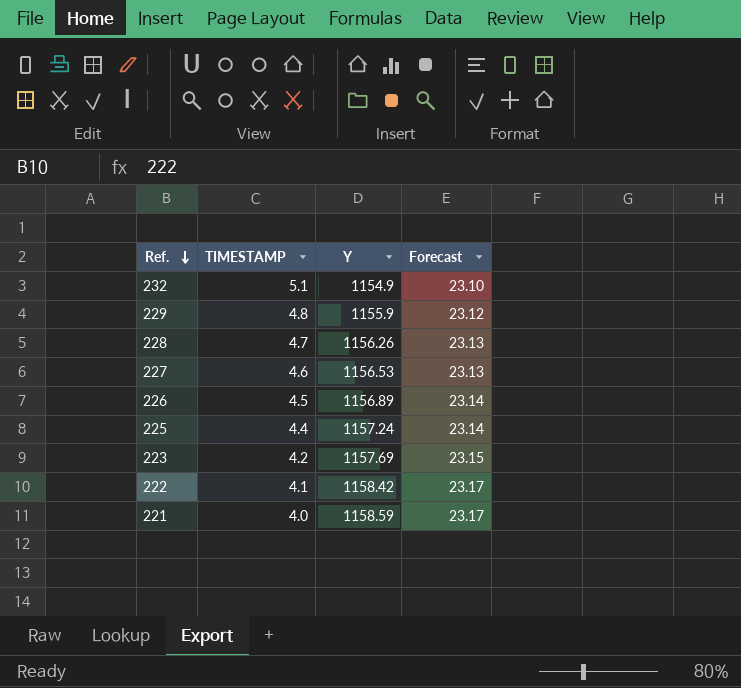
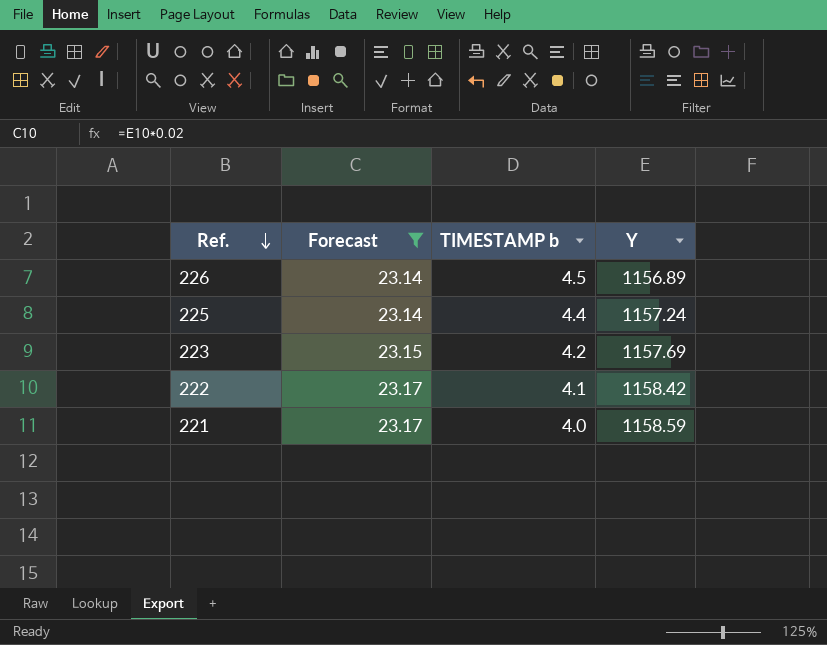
filter: none -> Forecast >= 23.14
column Forecast | position: 4 -> 2
column name: TIMESTAMP -> TIMESTAMP b

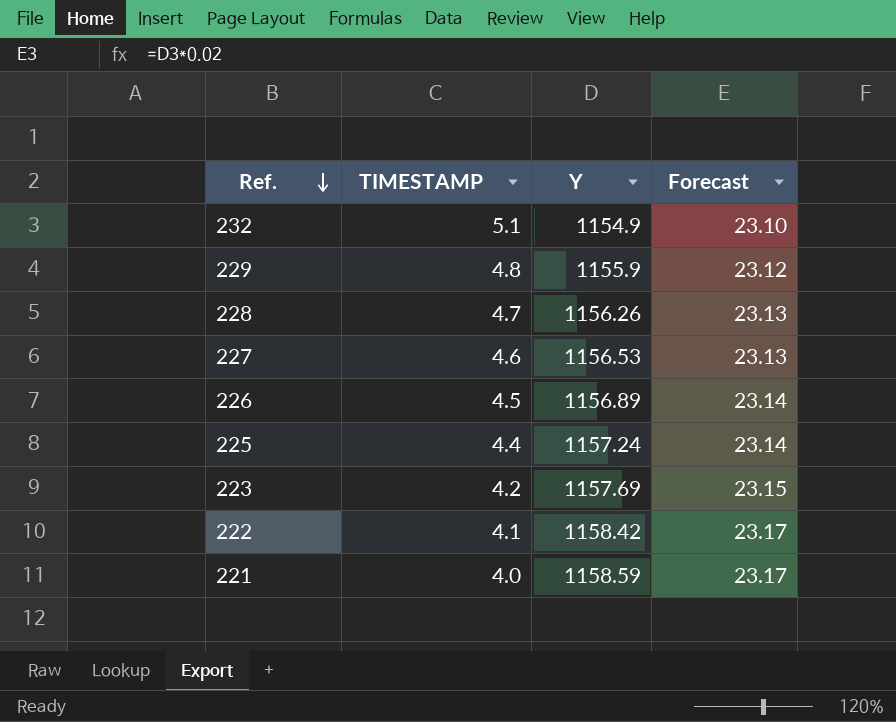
filter: Forecast >= 23.14 -> none
column name: TIMESTAMP b -> TIMESTAMP
column Forecast | position: 2 -> 4

